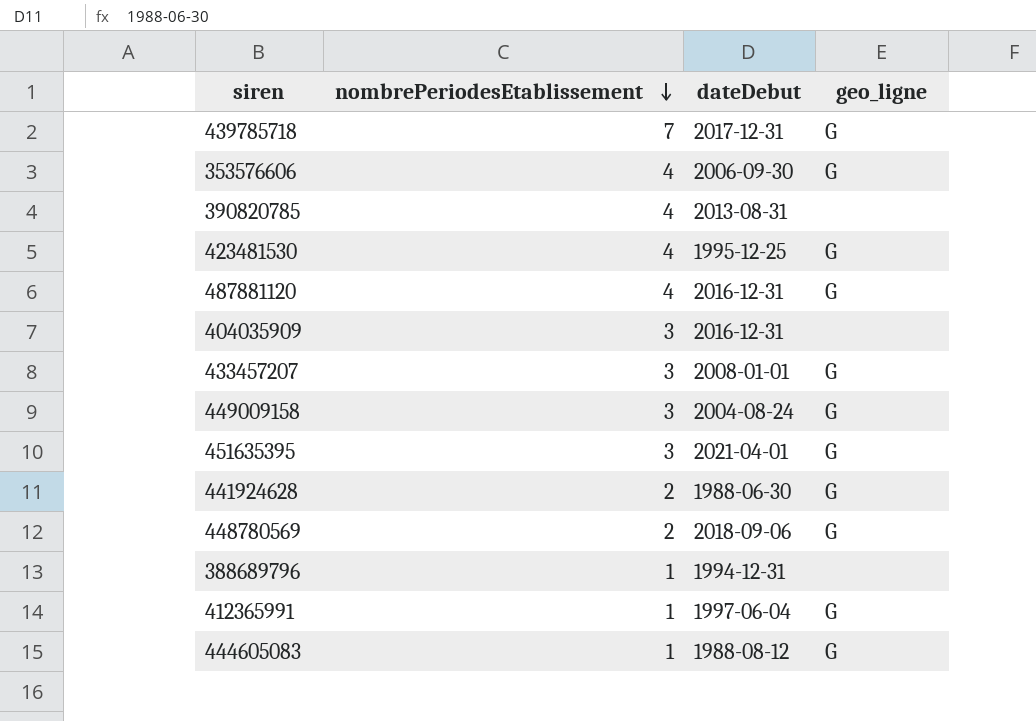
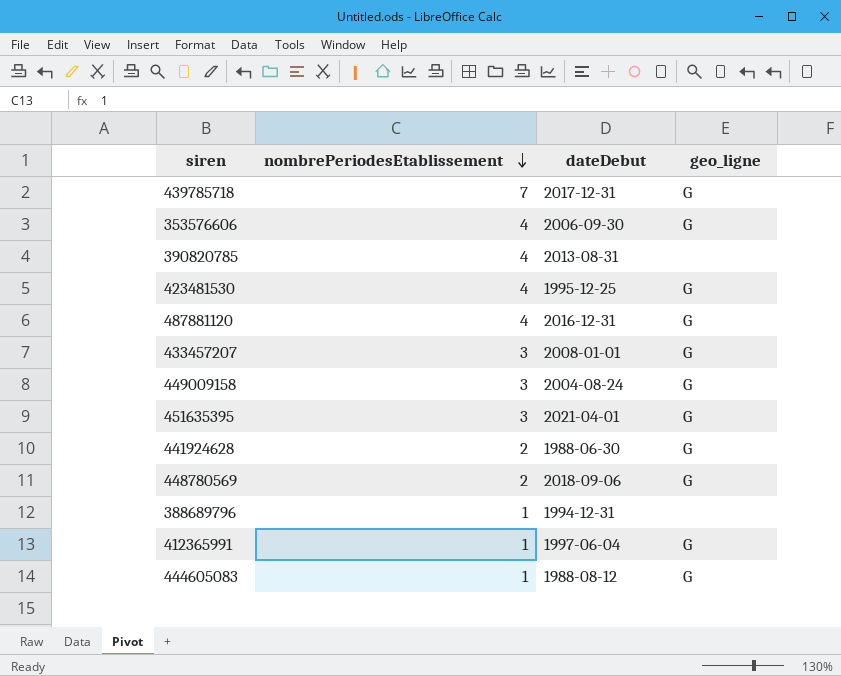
row 404035909: 3 | 2016-12-31 | none -> none

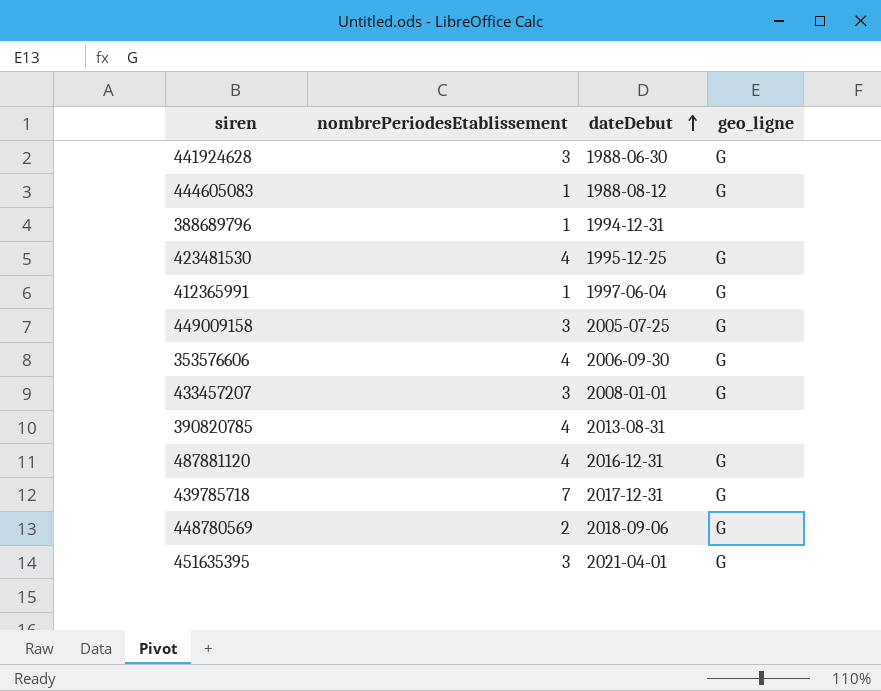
row order: nombrePeriodesEtablissement descending -> dateDebut ascending
441924628 | nombrePeriodesEtablissement: 2 -> 3
449009158 | dateDebut: 2004-08-24 -> 2005-07-25

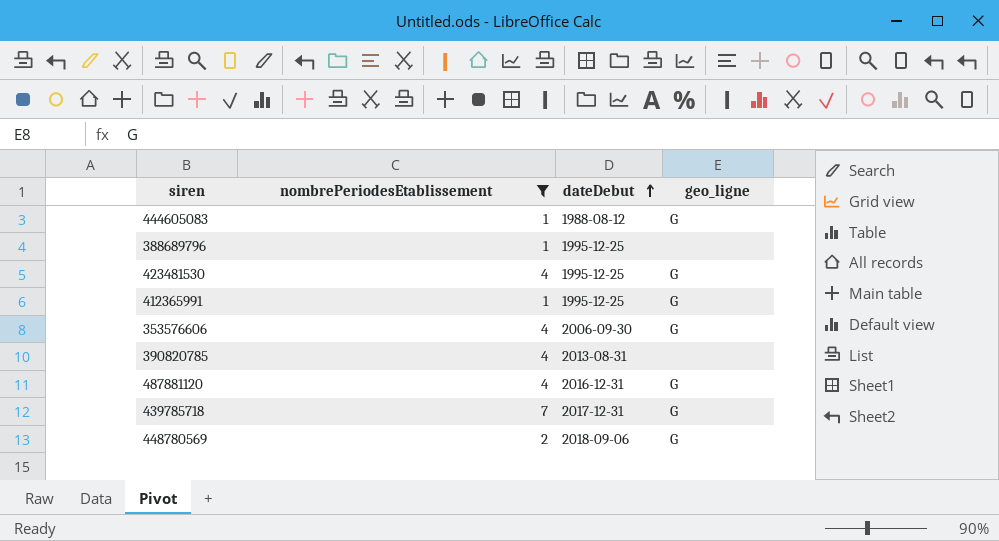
filter: none -> nombrePeriodesEtablissement != 3
388689796 | dateDebut: 1994-12-31 -> 1995-12-25
412365991 | dateDebut: 1997-06-04 -> 1995-12-25

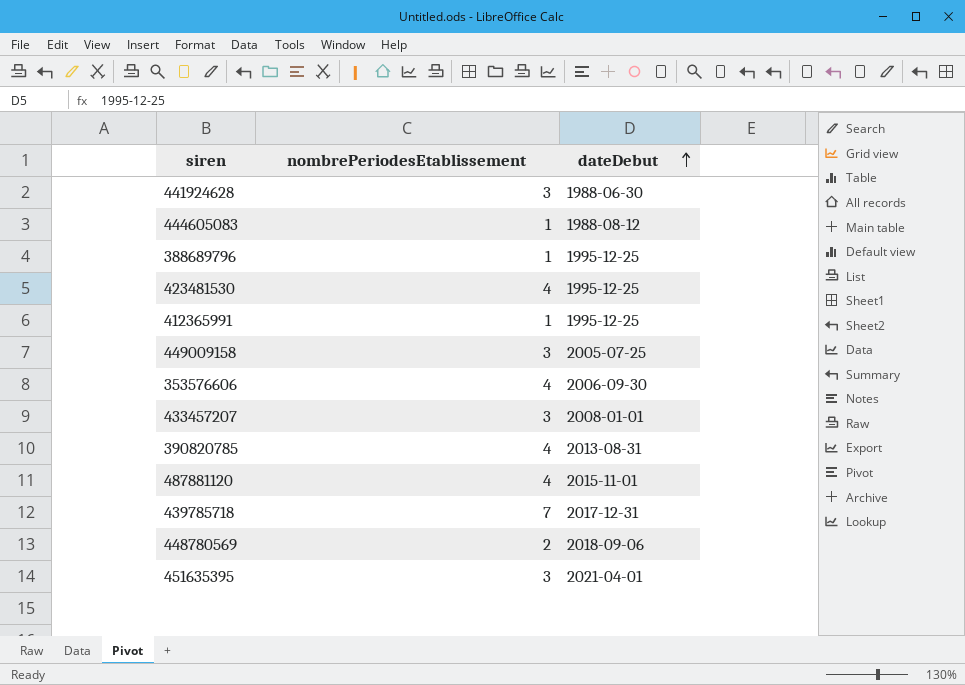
filter: nombrePeriodesEtablissement != 3 -> none
column geo_ligne | position: 4 -> none
487881120 | dateDebut: 2016-12-31 -> 2015-11-01

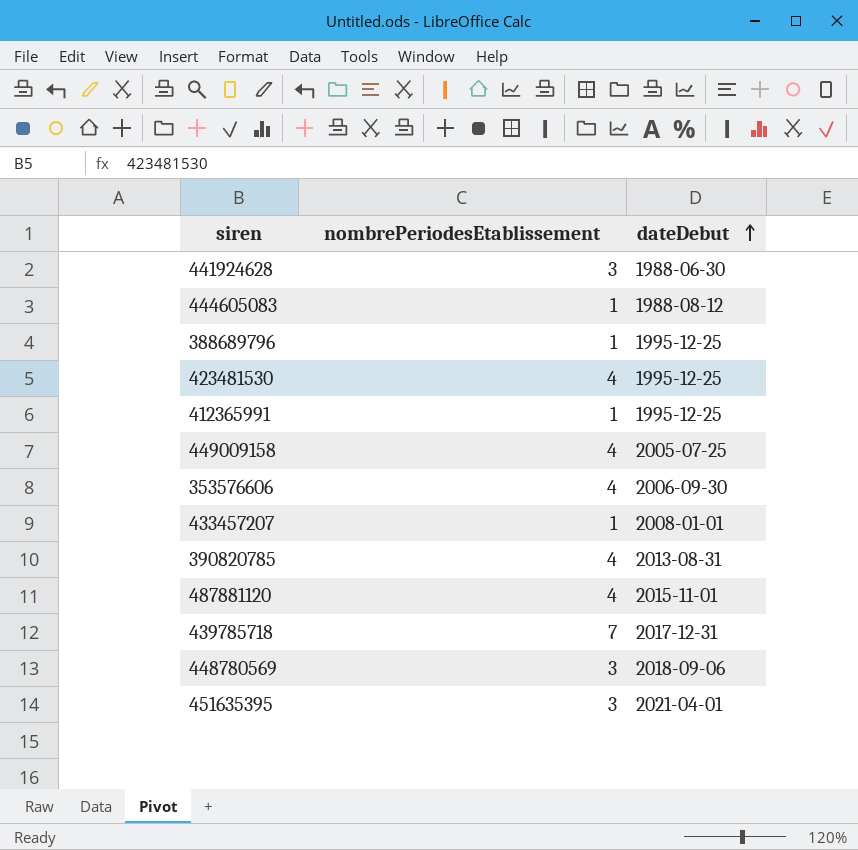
449009158 | nombrePeriodesEtablissement: 3 -> 4
433457207 | nombrePeriodesEtablissement: 3 -> 1
448780569 | nombrePeriodesEtablissement: 2 -> 3

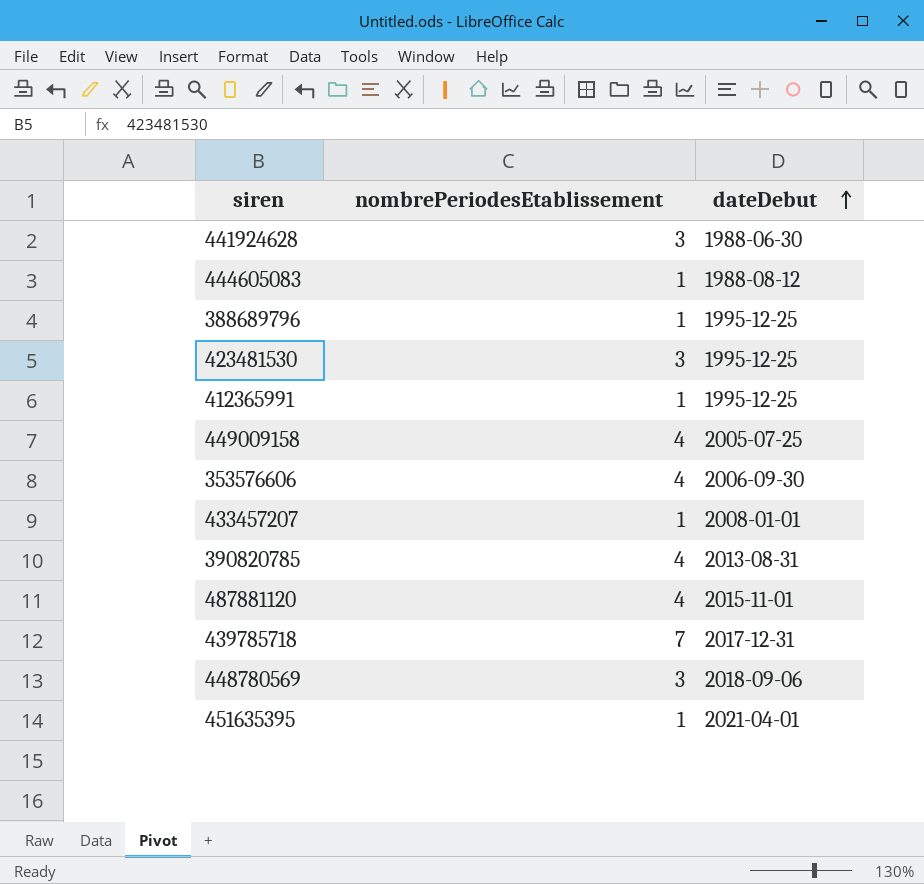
423481530 | nombrePeriodesEtablissement: 4 -> 3
451635395 | nombrePeriodesEtablissement: 3 -> 1

